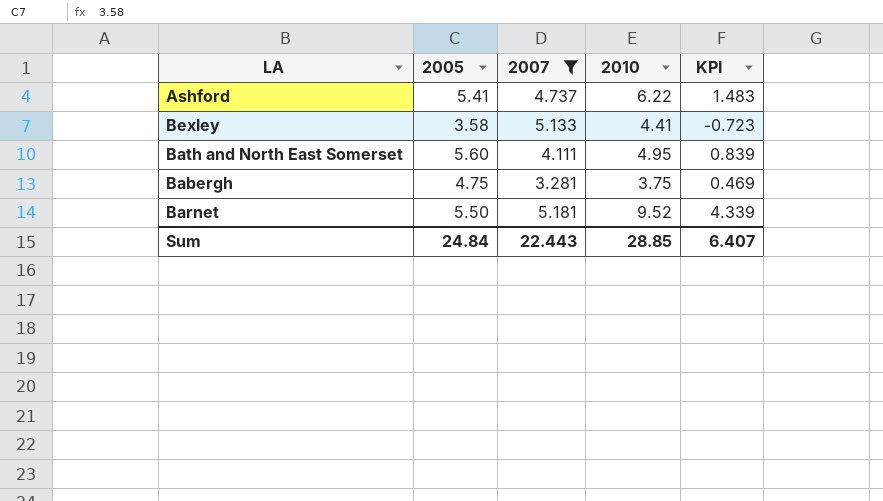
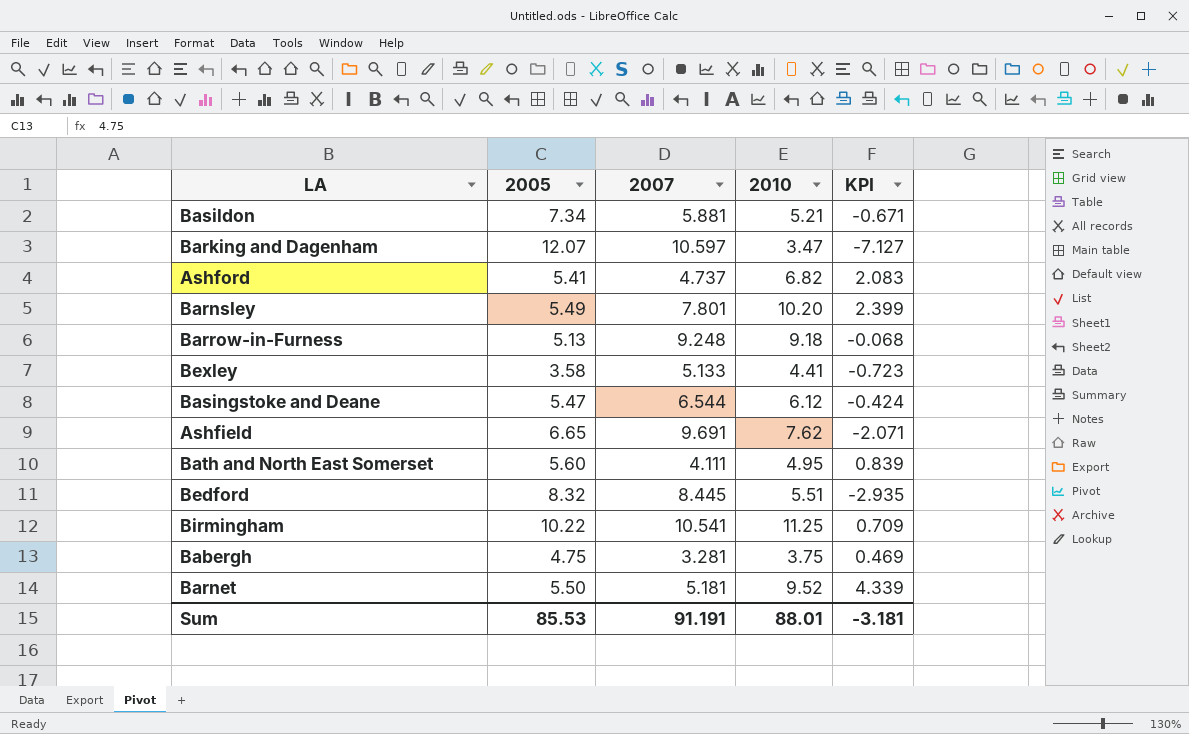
filter: 2007 <= 5.181 -> none
Ashford | 2010: 6.22 -> 6.82
Ashford | KPI: 1.483 -> 2.083
Sum | 2005: 24.84 -> 85.53
Sum | 2007: 22.443 -> 91.191
Sum | 2010: 28.85 -> 88.01
Sum | KPI: 6.407 -> -3.181

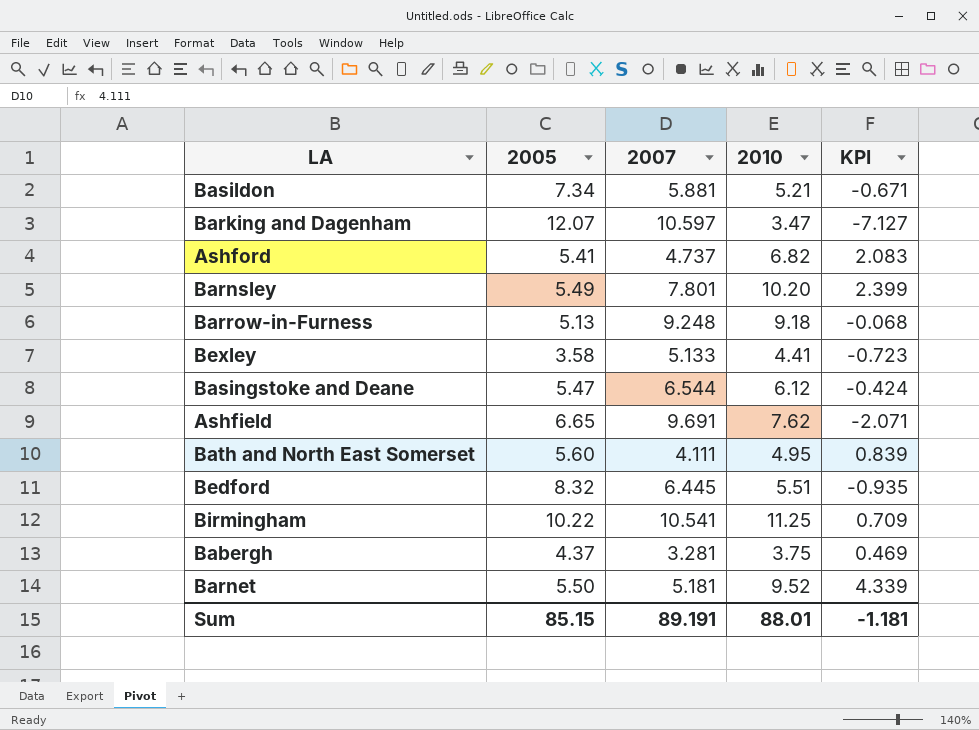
Bedford | 2007: 8.445 -> 6.445
Bedford | KPI: -2.935 -> -0.935
Babergh | 2005: 4.75 -> 4.37
Sum | 2005: 85.53 -> 85.15
Sum | 2007: 91.191 -> 89.191
Sum | KPI: -3.181 -> -1.181

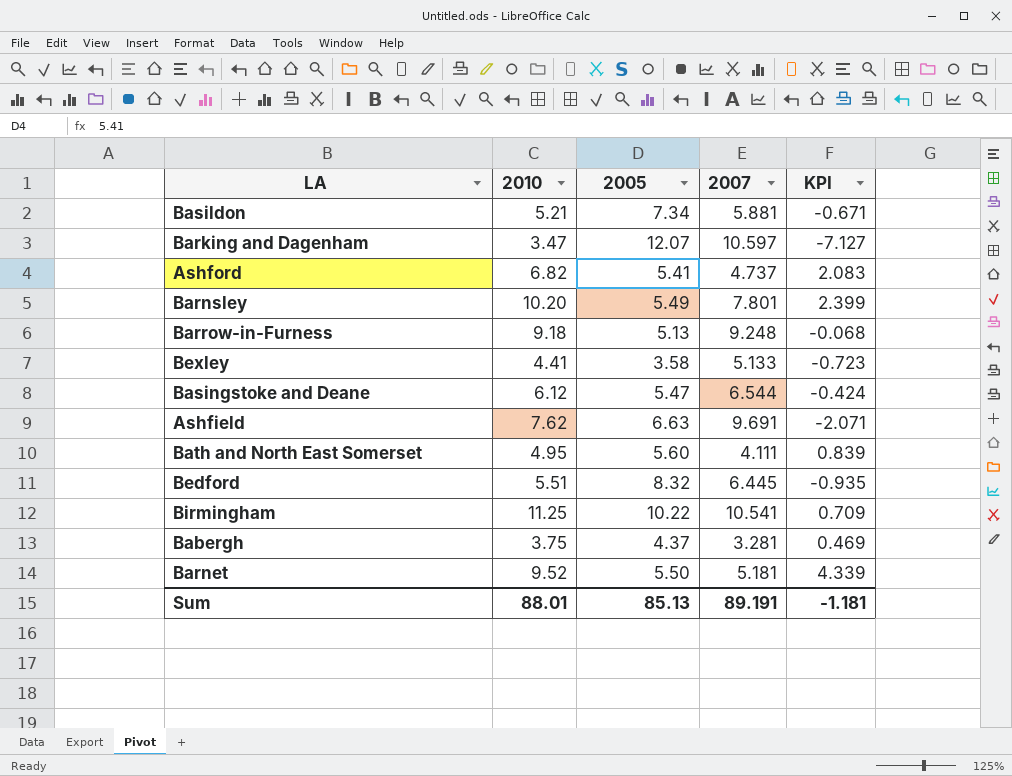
column 2010 | position: 4 -> 2
Ashfield | 2005: 6.65 -> 6.63
Sum | 2005: 85.15 -> 85.13

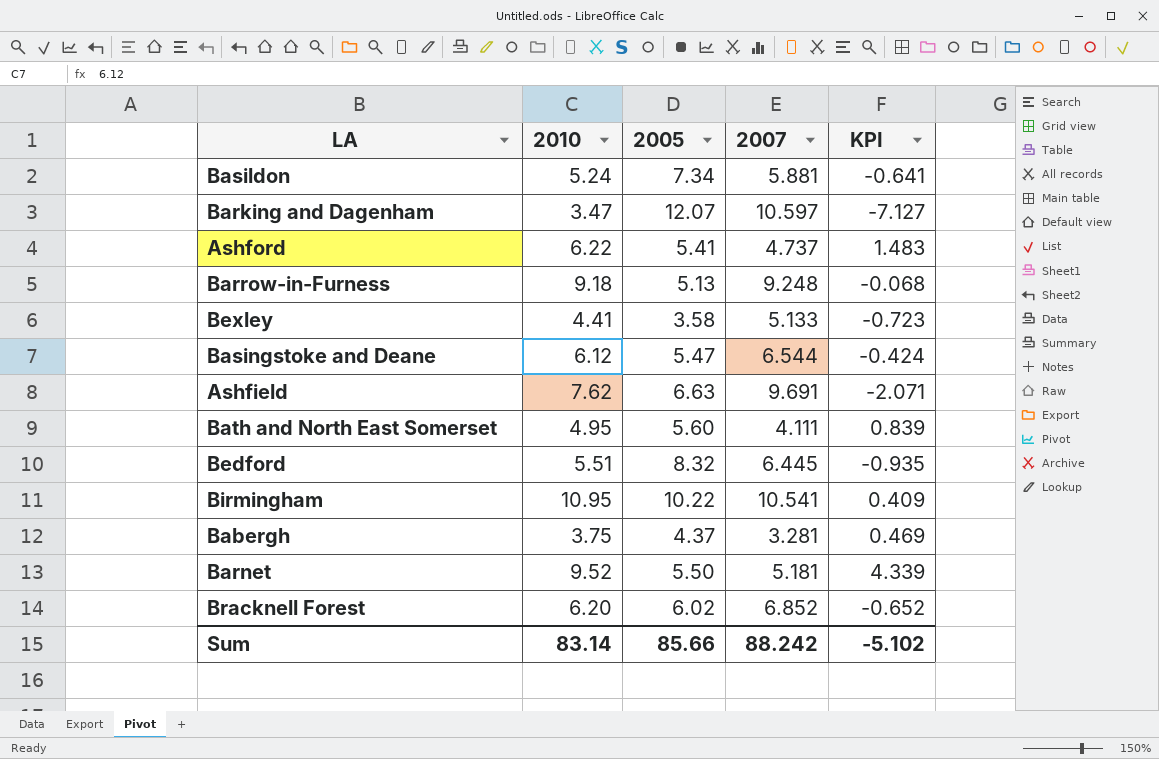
row Barnsley: 10.20 | 5.49 | 7.801 | 2.399 -> none
Basildon | 2010: 5.21 -> 5.24
Basildon | KPI: -0.671 -> -0.641
Ashford | 2010: 6.82 -> 6.22
Ashford | KPI: 2.083 -> 1.483
Birmingham | 2010: 11.25 -> 10.95
Birmingham | KPI: 0.709 -> 0.409
row Bracknell Forest: none -> 6.20 | 6.02 | 6.852 | -0.652
Sum | 2010: 88.01 -> 83.14
Sum | 2005: 85.13 -> 85.66
Sum | 2007: 89.191 -> 88.242
Sum | KPI: -1.181 -> -5.102

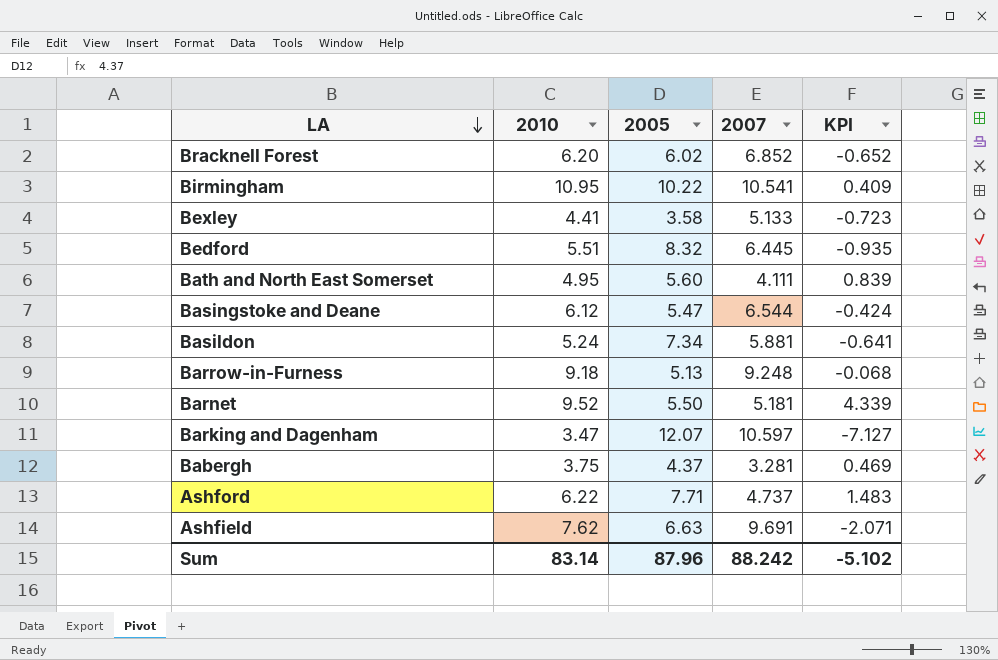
row order: none -> LA descending
Ashford | 2005: 5.41 -> 7.71
Sum | 2005: 85.66 -> 87.96

